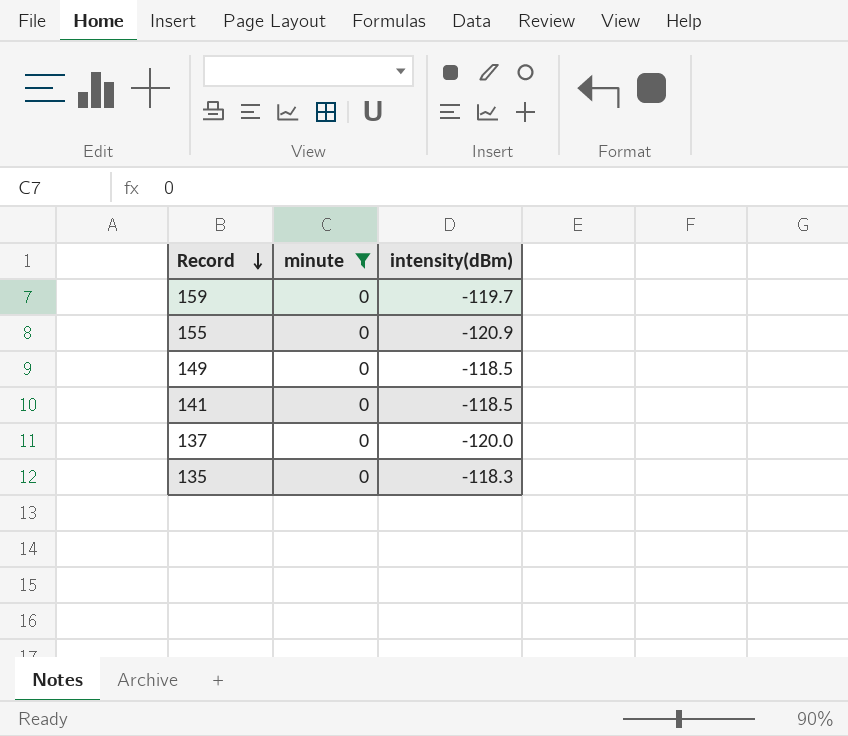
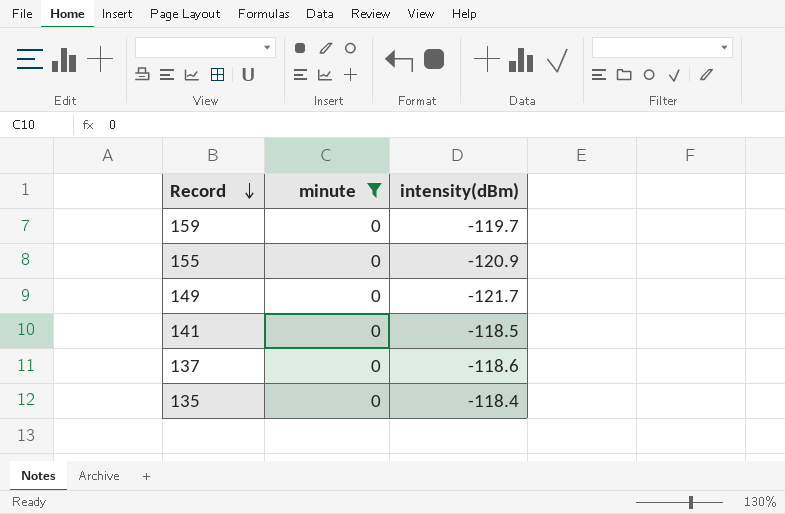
149 | intensity(dBm): -118.5 -> -121.7
137 | intensity(dBm): -120.0 -> -118.6
135 | intensity(dBm): -118.3 -> -118.4

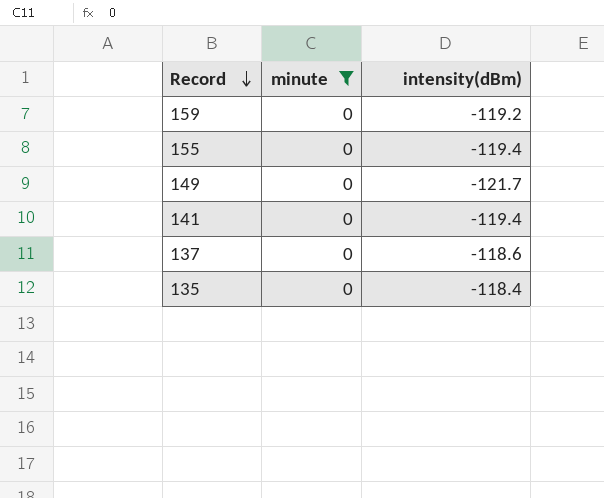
159 | intensity(dBm): -119.7 -> -119.2
155 | intensity(dBm): -120.9 -> -119.4
141 | intensity(dBm): -118.5 -> -119.4

